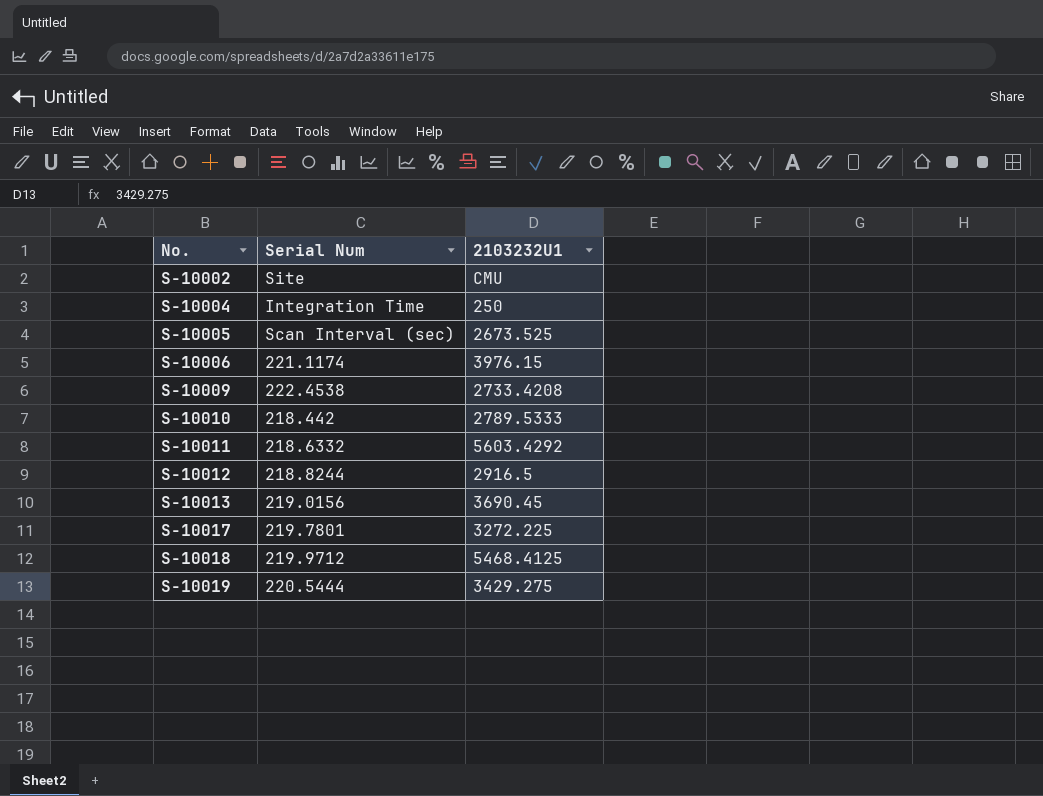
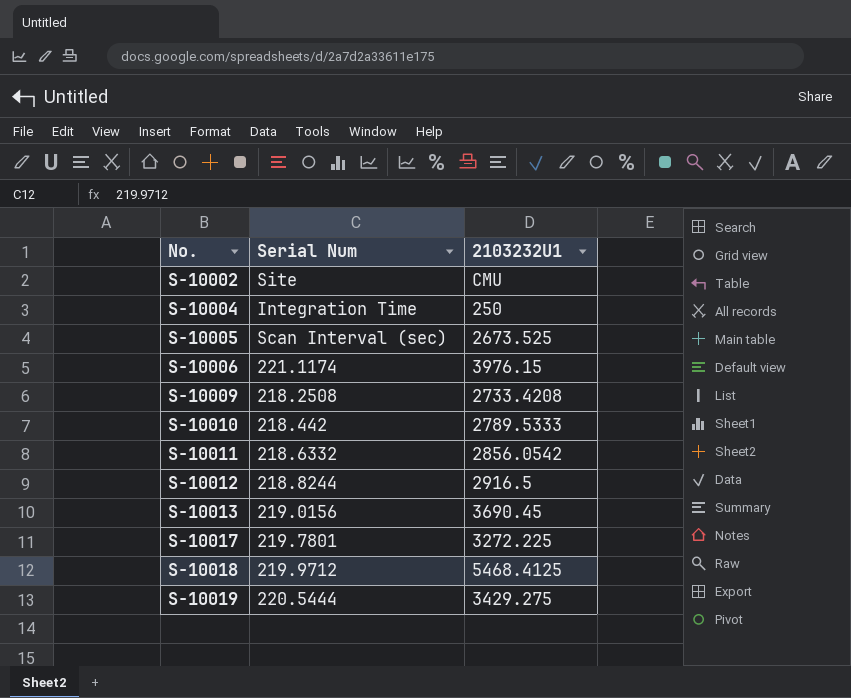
S-10009 | Serial Num: 222.4538 -> 218.2508
S-10011 | 2103232U1: 5603.4292 -> 2856.0542

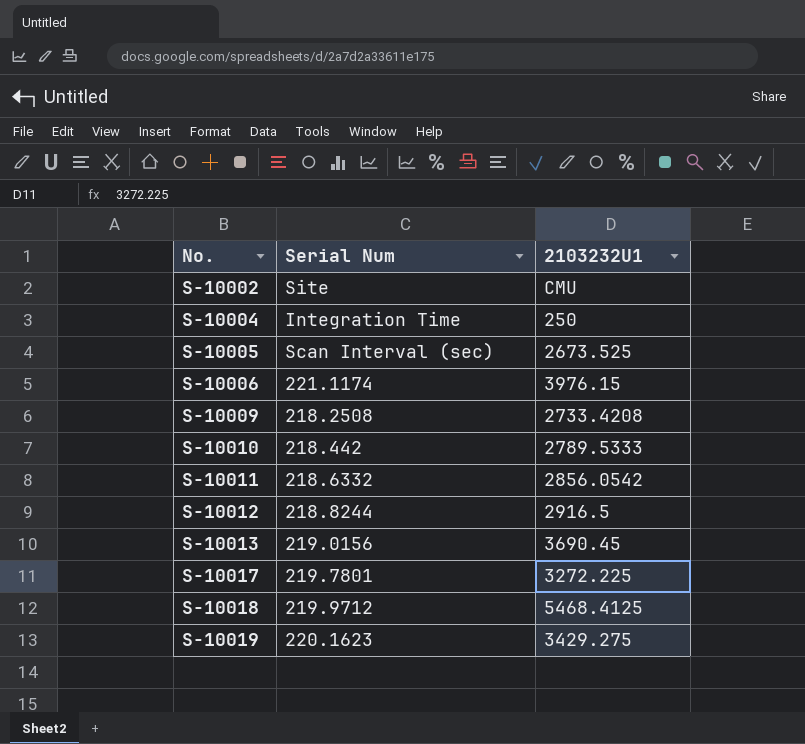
S-10019 | Serial Num: 220.5444 -> 220.1623

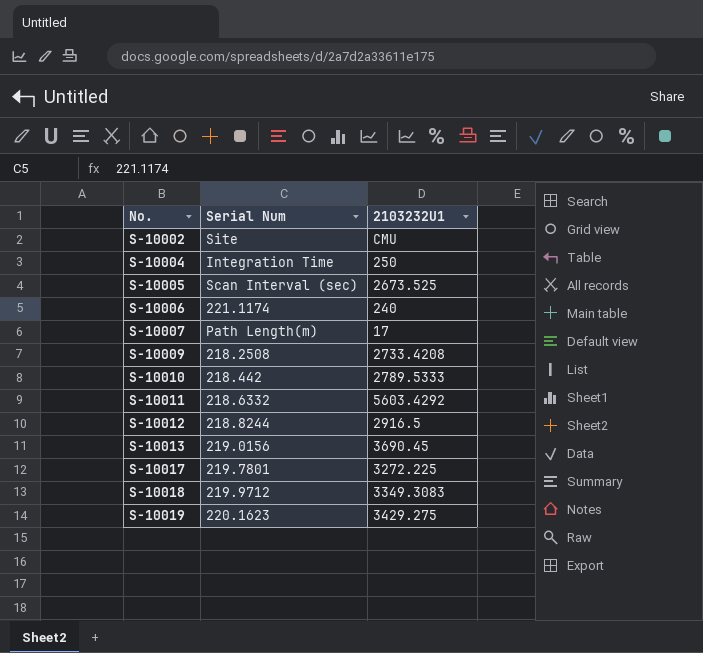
S-10006 | 2103232U1: 3976.15 -> 240
row S-10007: none -> Path Length(m) | 17
S-10011 | 2103232U1: 2856.0542 -> 5603.4292
S-10018 | 2103232U1: 5468.4125 -> 3349.3083

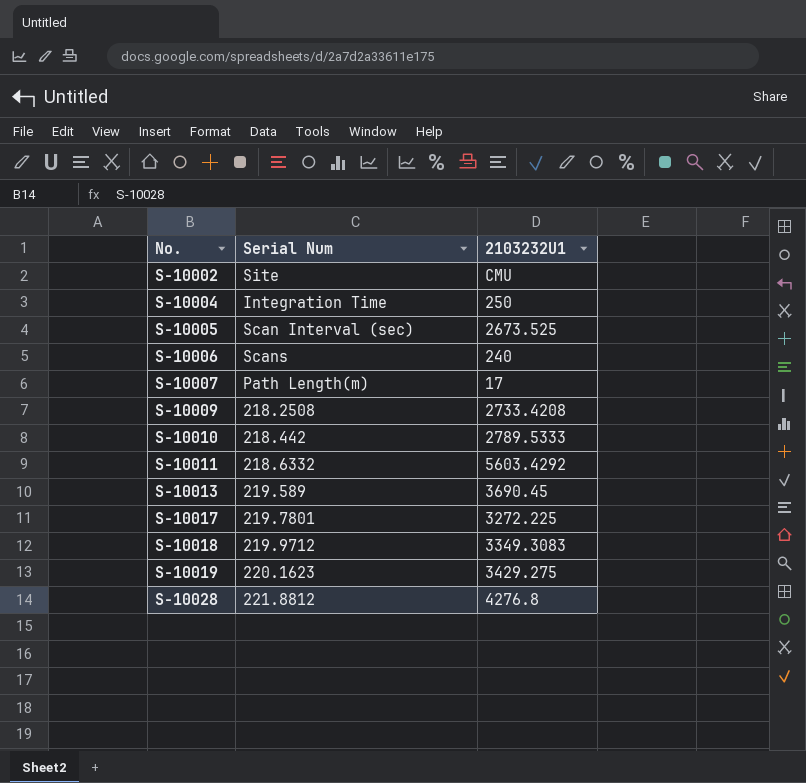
row S-10012: 218.8244 | 2916.5 -> none
S-10006 | Serial Num: 221.1174 -> Scans
S-10013 | Serial Num: 219.0156 -> 219.589
row S-10028: none -> 221.8812 | 4276.8

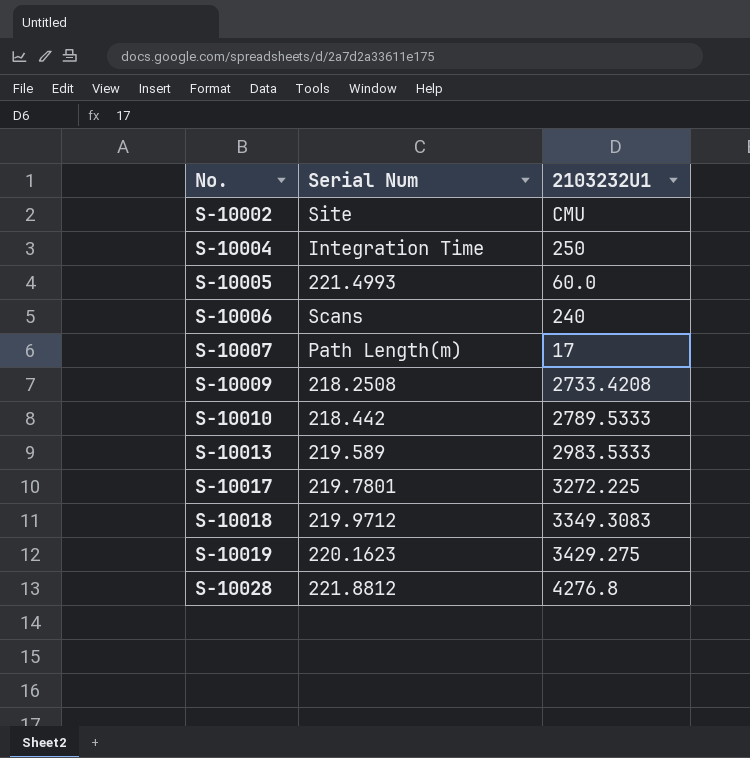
row S-10011: 218.6332 | 5603.4292 -> none
S-10005 | Serial Num: Scan Interval (sec) -> 221.4993
S-10005 | 2103232U1: 2673.525 -> 60.0
S-10013 | 2103232U1: 3690.45 -> 2983.5333

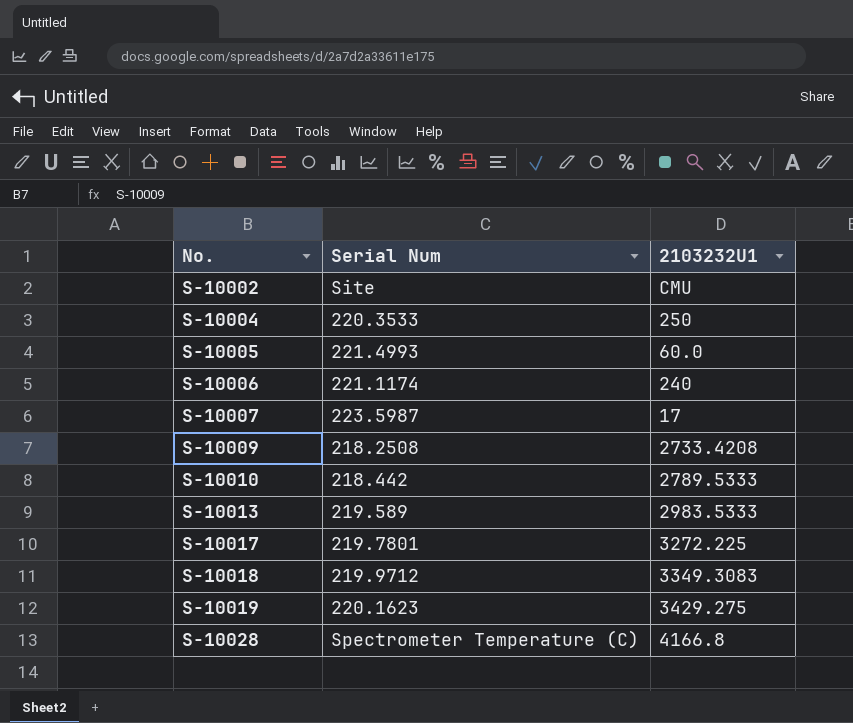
S-10004 | Serial Num: Integration Time -> 220.3533
S-10006 | Serial Num: Scans -> 221.1174
S-10007 | Serial Num: Path Length(m) -> 223.5987
S-10028 | Serial Num: 221.8812 -> Spectrometer Temperature (C)
S-10028 | 2103232U1: 4276.8 -> 4166.8

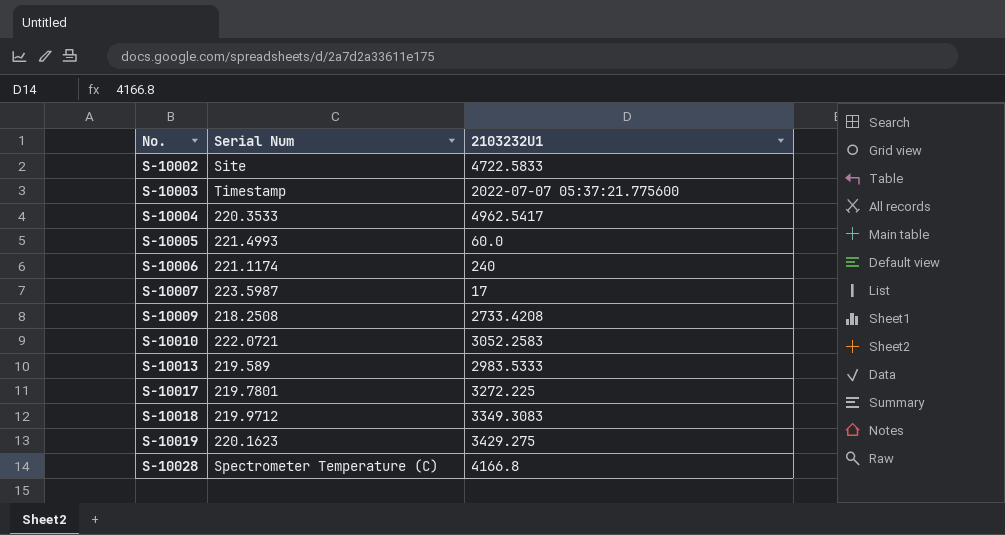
S-10002 | 2103232U1: CMU -> 4722.5833
row S-10003: none -> Timestamp | 2022-07-07 05:37:21.775600
S-10004 | 2103232U1: 250 -> 4962.5417
S-10010 | Serial Num: 218.442 -> 222.0721
S-10010 | 2103232U1: 2789.5333 -> 3052.2583

